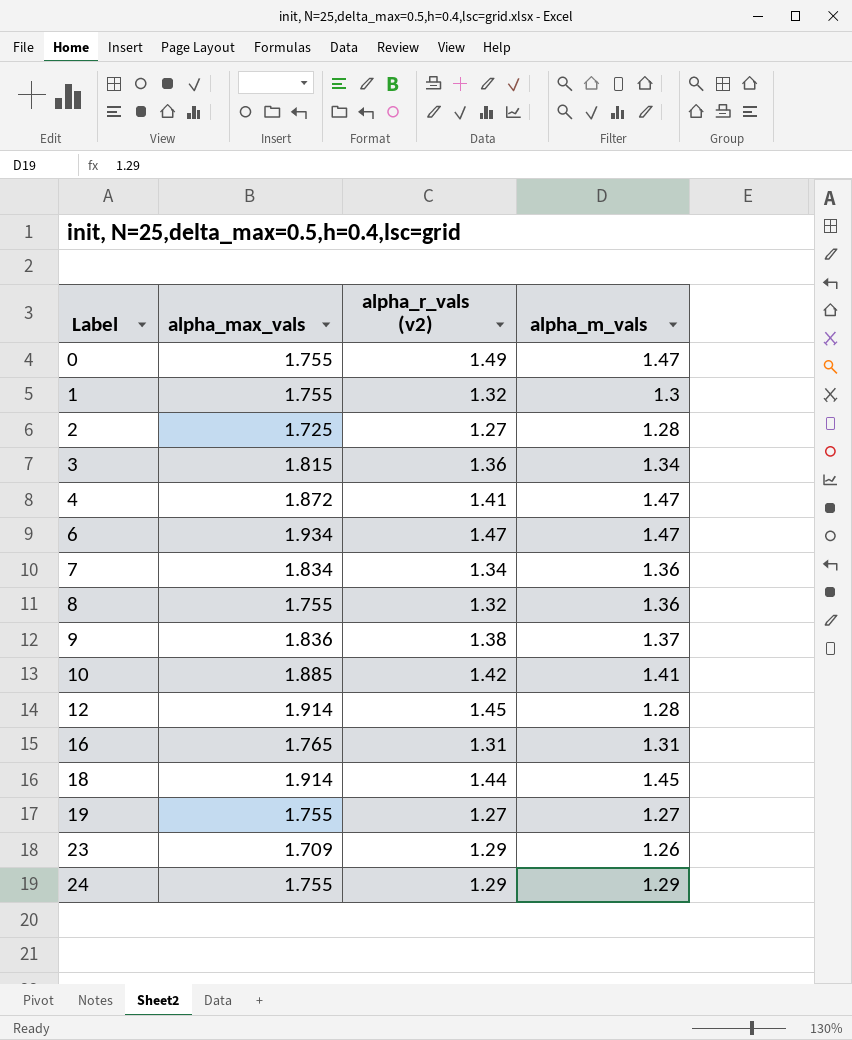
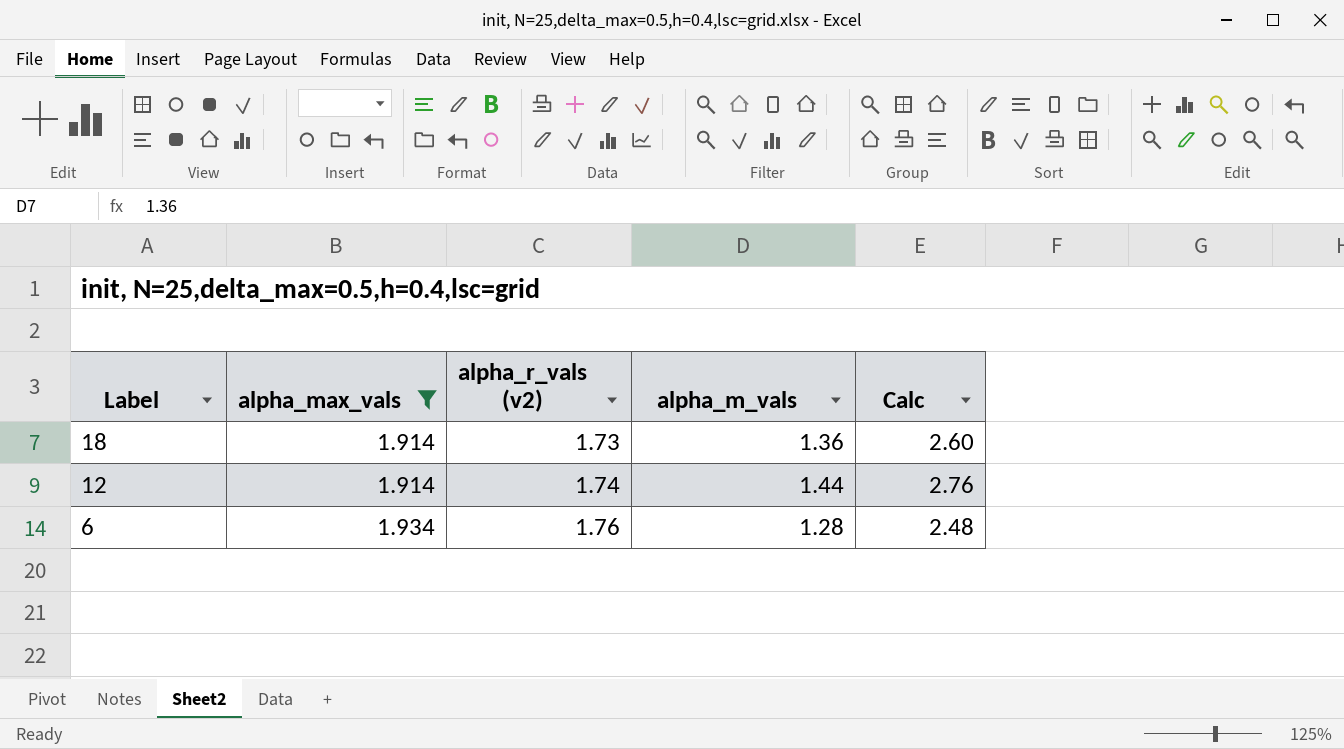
filter: none -> alpha_max_vals >= 1.914
row order: Label ascending -> Label descending
column Calc | formula: none -> [alpha_max_vals] * [alpha_m_vals]
18 | alpha_r_vals (v2): 1.44 -> 1.73
18 | alpha_m_vals: 1.45 -> 1.36
12 | alpha_r_vals (v2): 1.45 -> 1.74
12 | alpha_m_vals: 1.28 -> 1.44
6 | alpha_r_vals (v2): 1.47 -> 1.76
6 | alpha_m_vals: 1.47 -> 1.28

